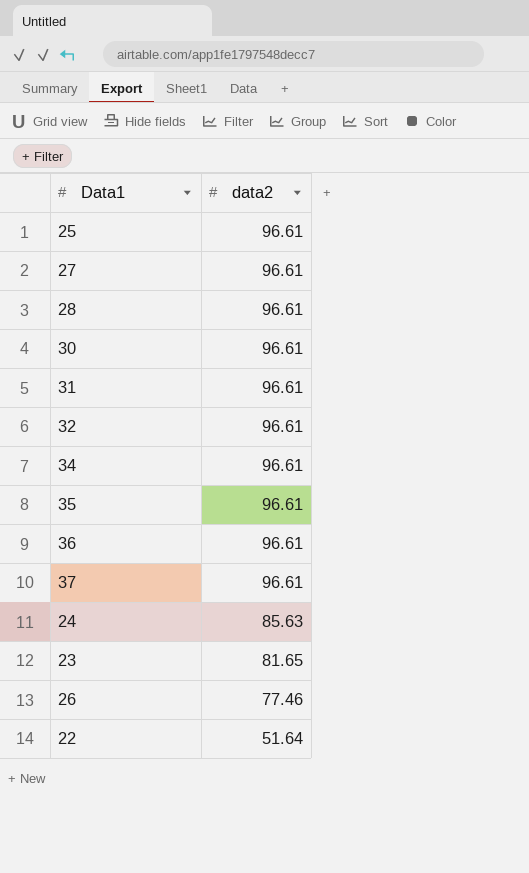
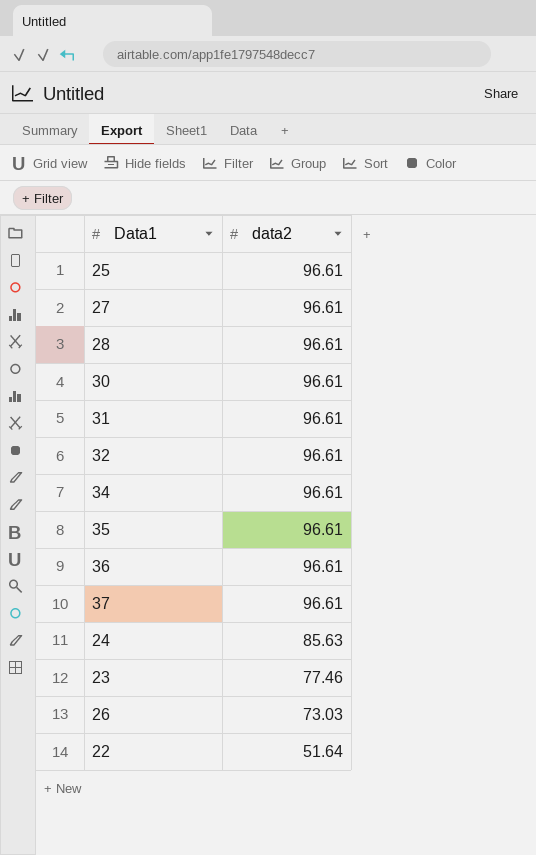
23 | data2: 81.65 -> 77.46
26 | data2: 77.46 -> 73.03

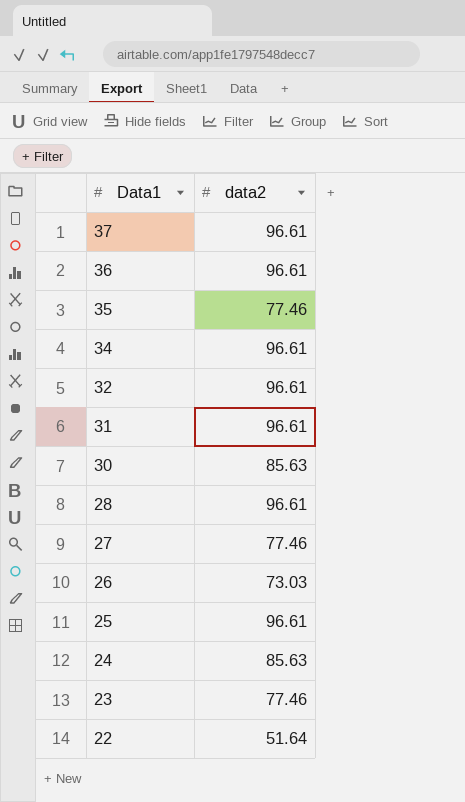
row order: data2 descending -> Data1 descending
35 | data2: 96.61 -> 77.46
30 | data2: 96.61 -> 85.63
27 | data2: 96.61 -> 77.46

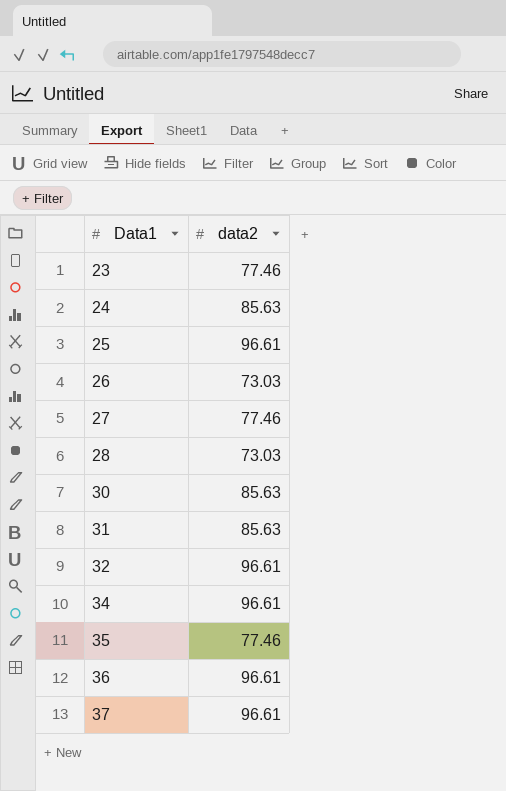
row order: Data1 descending -> Data1 ascending
row 22: 51.64 -> none
28 | data2: 96.61 -> 73.03
31 | data2: 96.61 -> 85.63

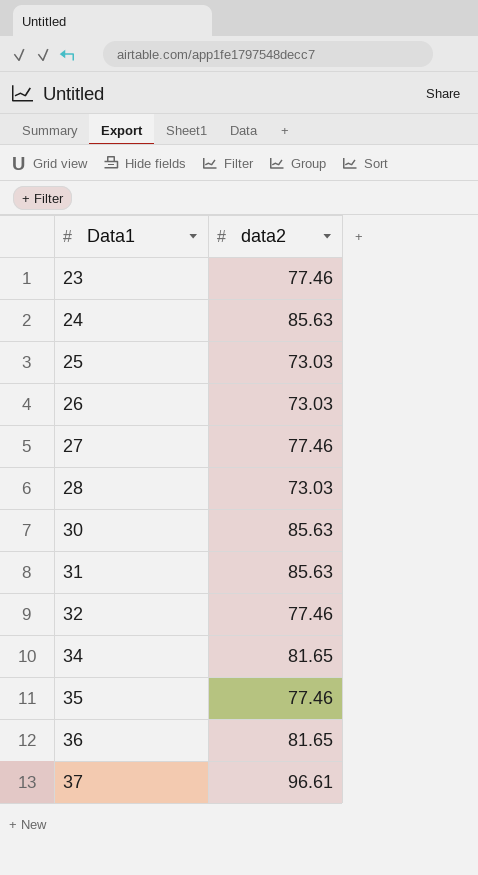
25 | data2: 96.61 -> 73.03
32 | data2: 96.61 -> 77.46
34 | data2: 96.61 -> 81.65
36 | data2: 96.61 -> 81.65

